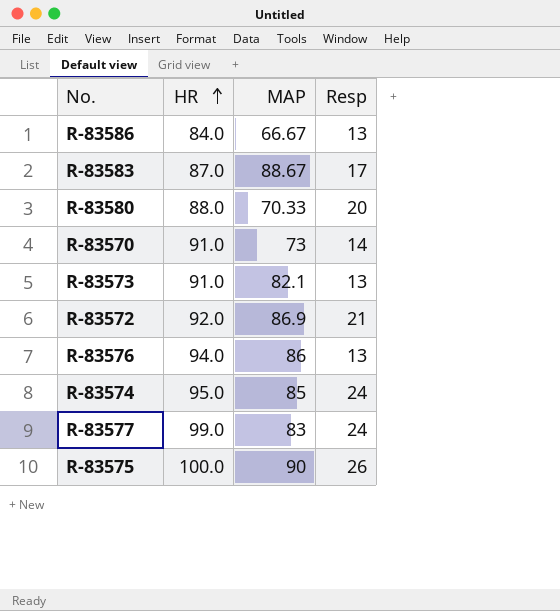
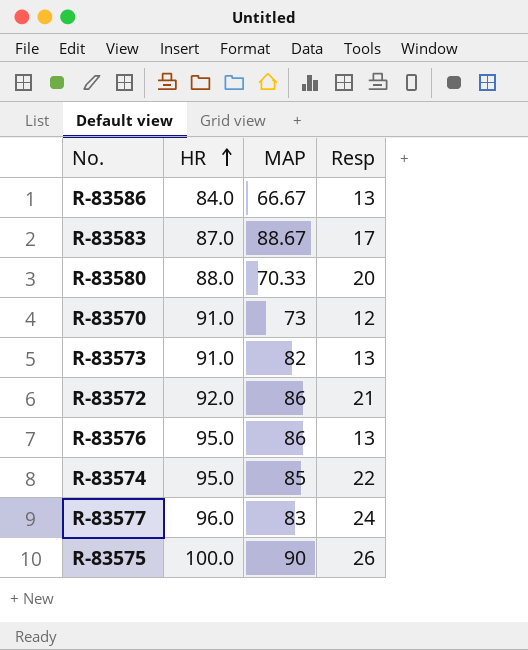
R-83570 | Resp: 14 -> 12
R-83573 | MAP: 82.1 -> 82
R-83572 | MAP: 86.9 -> 86
R-83576 | HR: 94.0 -> 95.0
R-83574 | Resp: 24 -> 22
R-83577 | HR: 99.0 -> 96.0

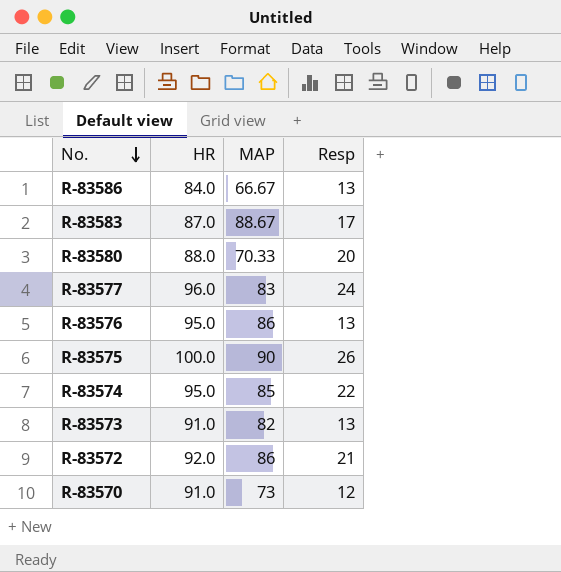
row order: HR ascending -> No. descending

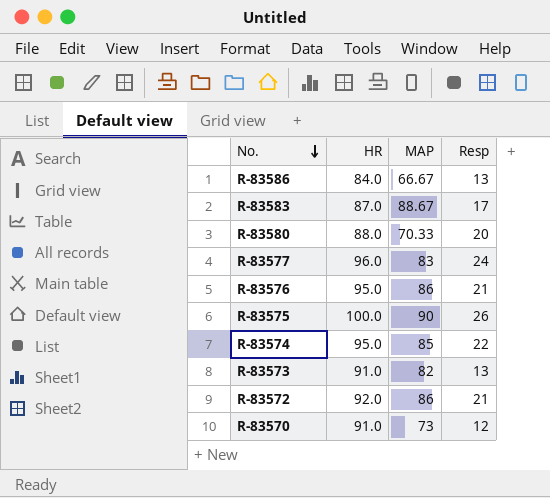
R-83576 | Resp: 13 -> 21

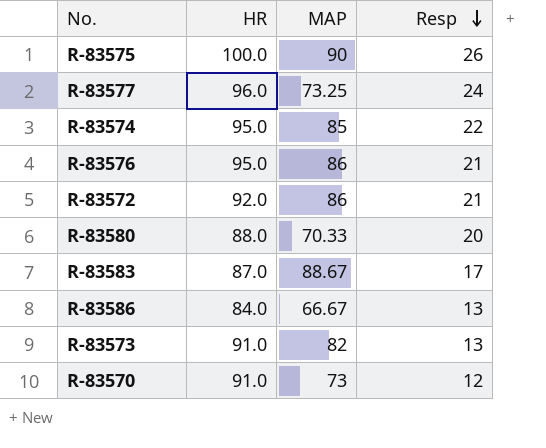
row order: No. descending -> Resp descending
R-83577 | MAP: 83 -> 73.25

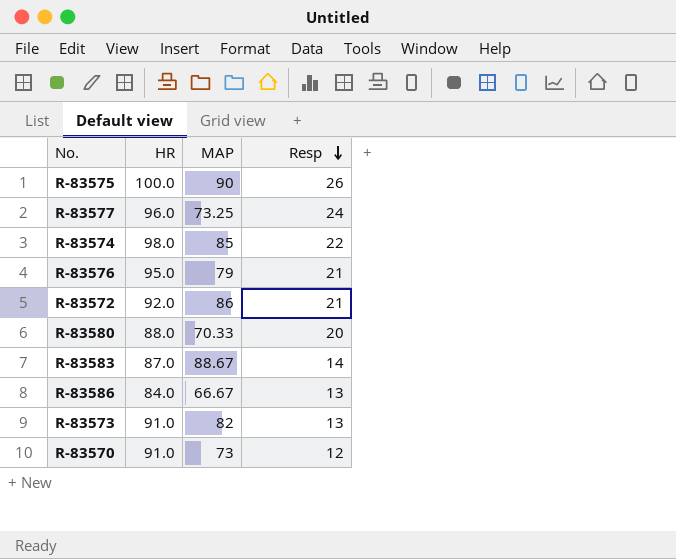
R-83574 | HR: 95.0 -> 98.0
R-83576 | MAP: 86 -> 79
R-83583 | Resp: 17 -> 14

